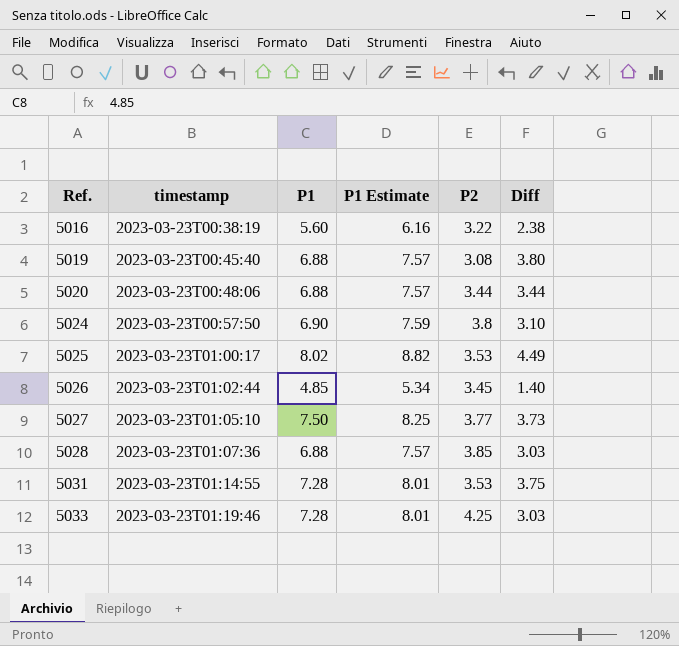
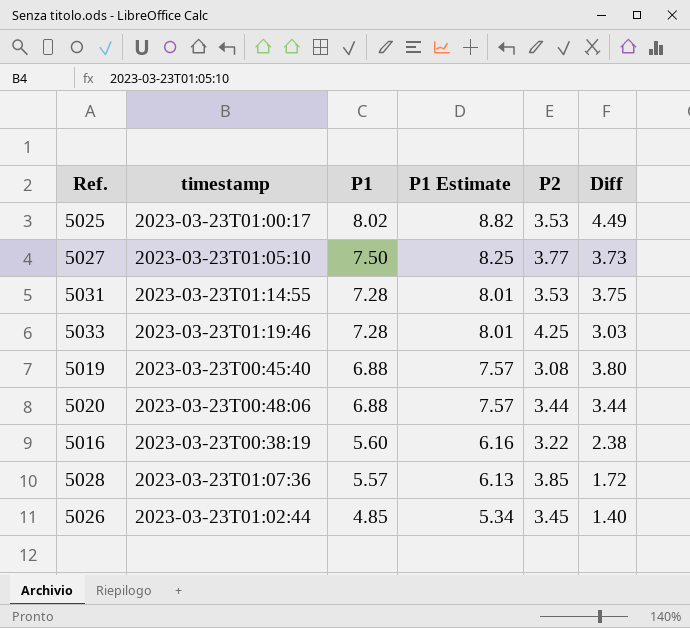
row order: Ref. ascending -> P1 descending
row 5024: 2023-03-23T00:57:50 | 6.90 | 7.59 | 3.8 | 3.10 -> none
5028 | P1: 6.88 -> 5.57
5028 | P1 Estimate: 7.57 -> 6.13
5028 | Diff: 3.03 -> 1.72

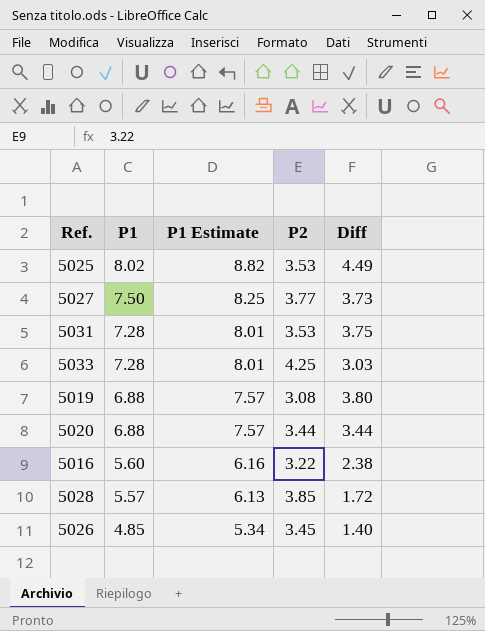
column timestamp | position: 2 -> none

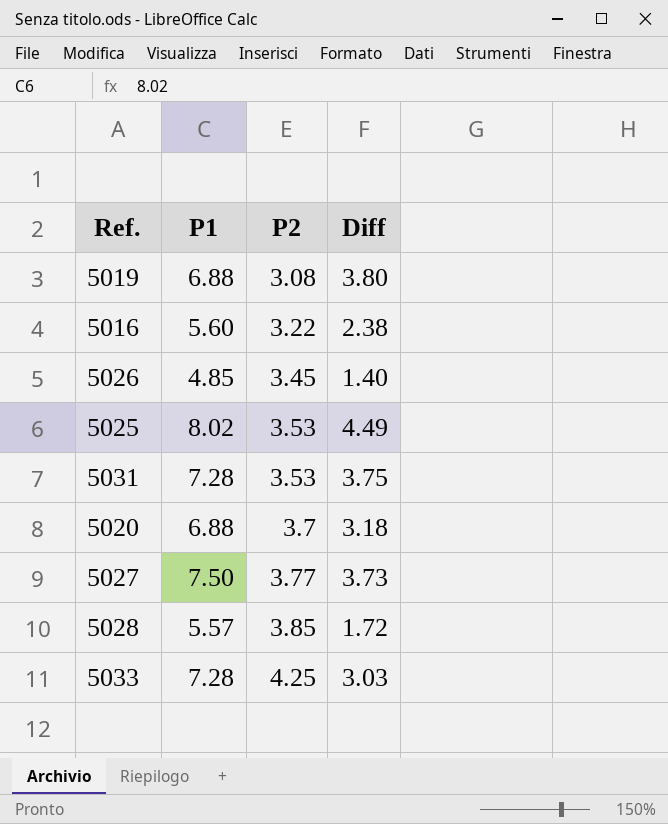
row order: P1 descending -> P2 ascending
column P1 Estimate | formula: [P1] * 1.1 -> none
5020 | P2: 3.44 -> 3.7
5020 | Diff: 3.44 -> 3.18

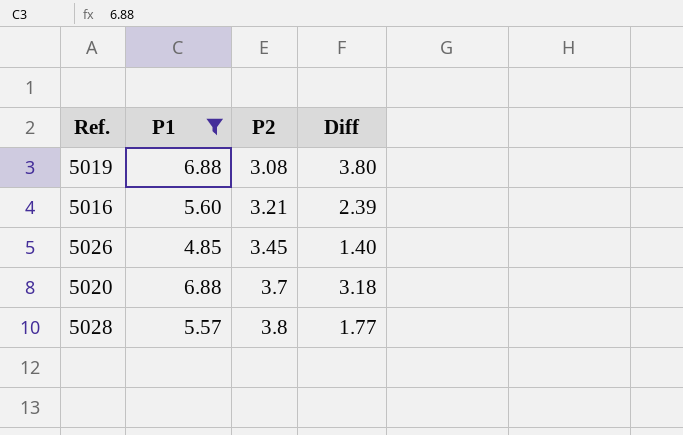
filter: none -> P1 <= 6.88
5016 | P2: 3.22 -> 3.21
5016 | Diff: 2.38 -> 2.39
5028 | P2: 3.85 -> 3.8
5028 | Diff: 1.72 -> 1.77

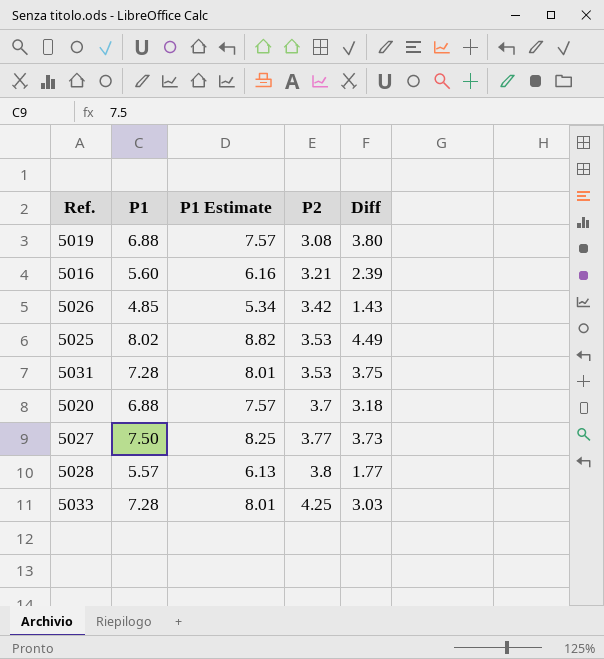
filter: P1 <= 6.88 -> none
column P1 Estimate | formula: none -> [P1] * 1.1
5026 | P2: 3.45 -> 3.42
5026 | Diff: 1.40 -> 1.43

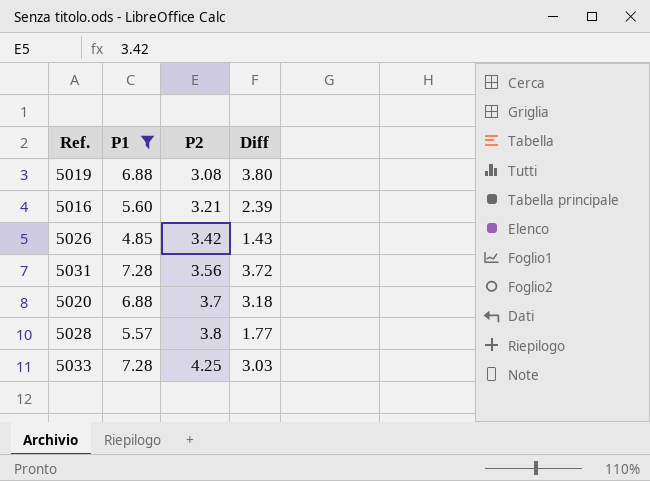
filter: none -> P1 <= 7.28
column P1 Estimate | formula: [P1] * 1.1 -> none
5031 | P2: 3.53 -> 3.56
5031 | Diff: 3.75 -> 3.72

